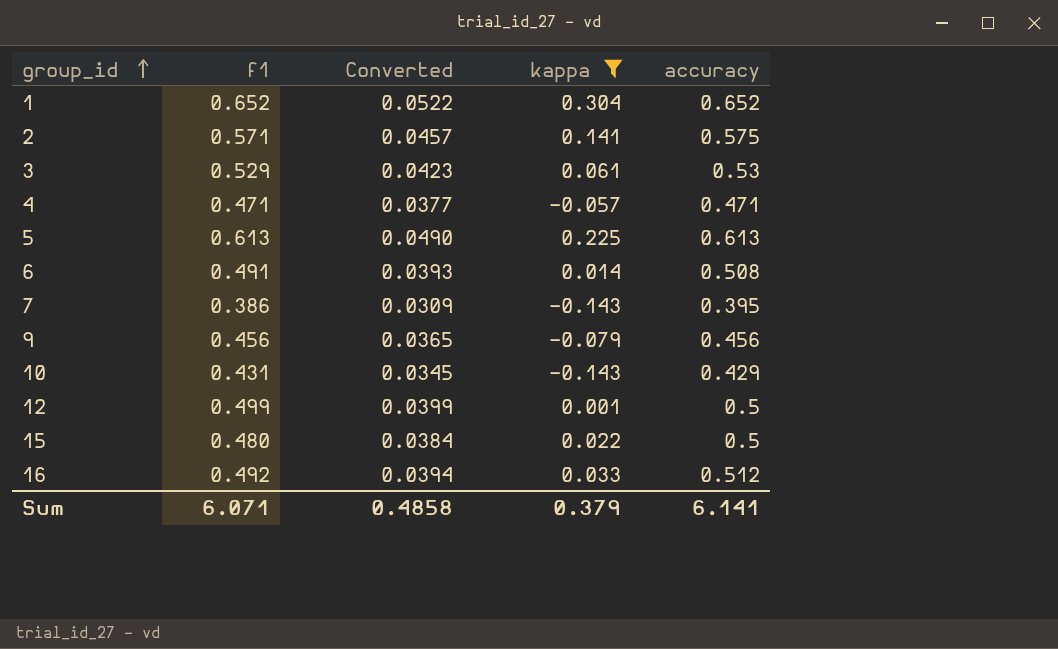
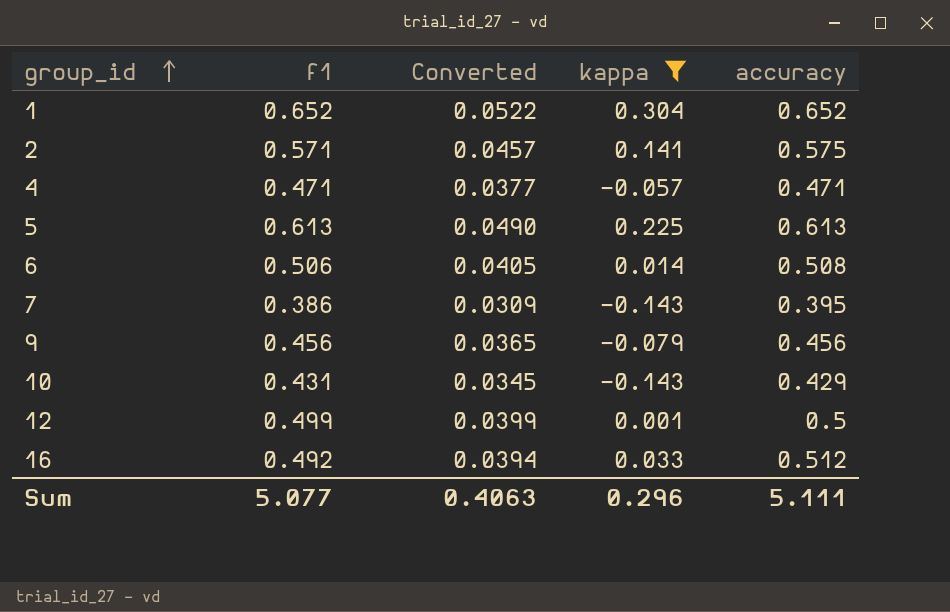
row 3: 0.529 | 0.0423 | 0.061 | 0.53 -> none
row 15: 0.480 | 0.0384 | 0.022 | 0.5 -> none
6 | f1: 0.491 -> 0.506
6 | Converted: 0.0393 -> 0.0405
Sum | f1: 6.071 -> 5.077
Sum | Converted: 0.4858 -> 0.4063
Sum | kappa: 0.379 -> 0.296
Sum | accuracy: 6.141 -> 5.111

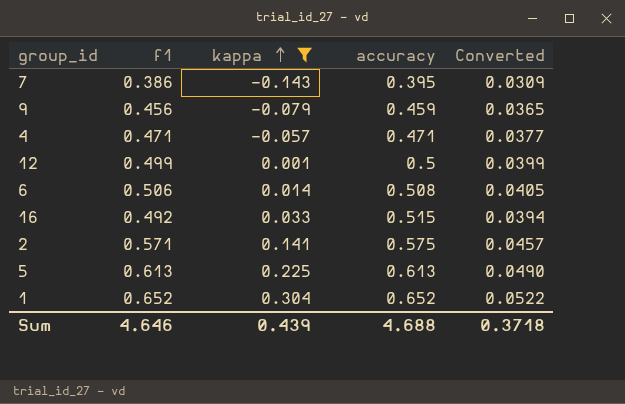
row order: group_id ascending -> kappa ascending
column Converted | position: 3 -> 5
row 10: 0.431 | 0.0345 | -0.143 | 0.429 -> none
9 | accuracy: 0.456 -> 0.459
16 | accuracy: 0.512 -> 0.515
Sum | f1: 5.077 -> 4.646
Sum | kappa: 0.296 -> 0.439
Sum | accuracy: 5.111 -> 4.688
Sum | Converted: 0.4063 -> 0.3718

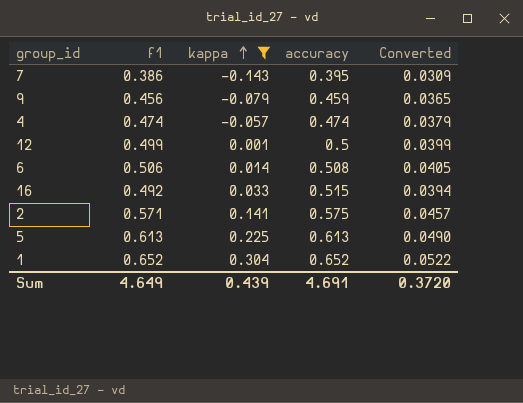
4 | f1: 0.471 -> 0.474
4 | accuracy: 0.471 -> 0.474
4 | Converted: 0.0377 -> 0.0379
Sum | f1: 4.646 -> 4.649
Sum | accuracy: 4.688 -> 4.691
Sum | Converted: 0.3718 -> 0.3720

